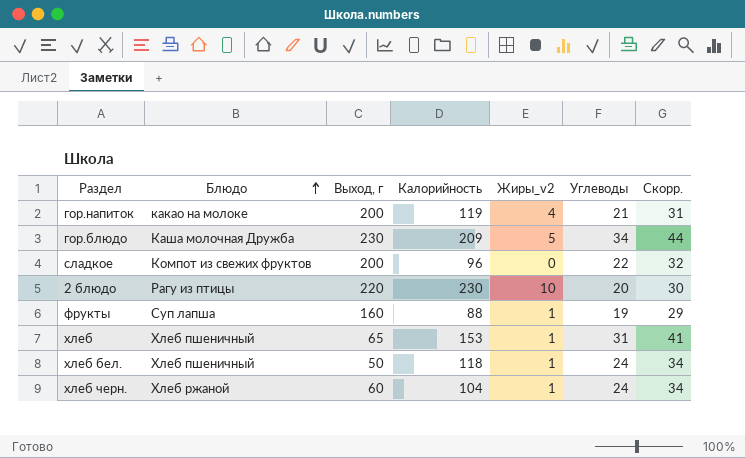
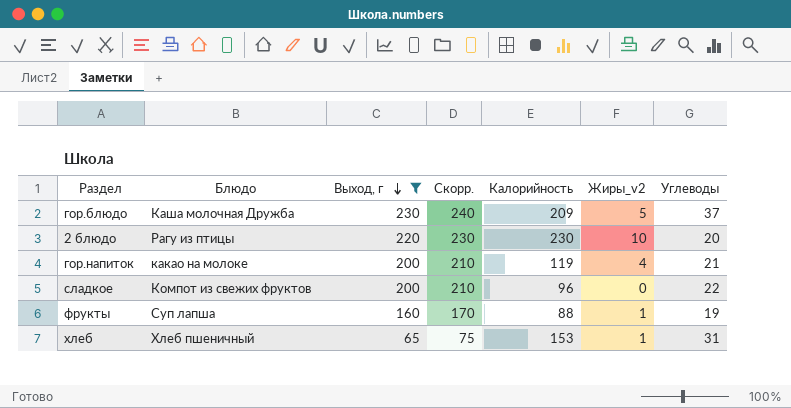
filter: none -> Выход, г >= 65
row order: Блюдо ascending -> Выход, г descending
column Скорр. | formula: [Углеводы] + 10 -> [Выход, г] + 10
column Скорр. | position: 7 -> 4
гор.блюдо | Углеводы: 34 -> 37

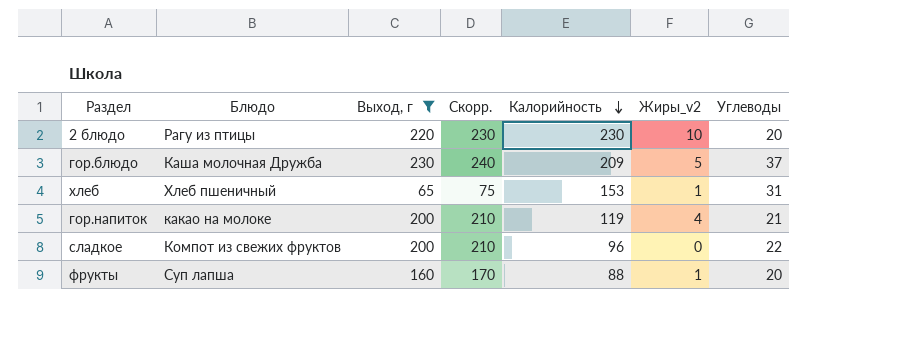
row order: Выход, г descending -> Калорийность descending
фрукты | Углеводы: 19 -> 20

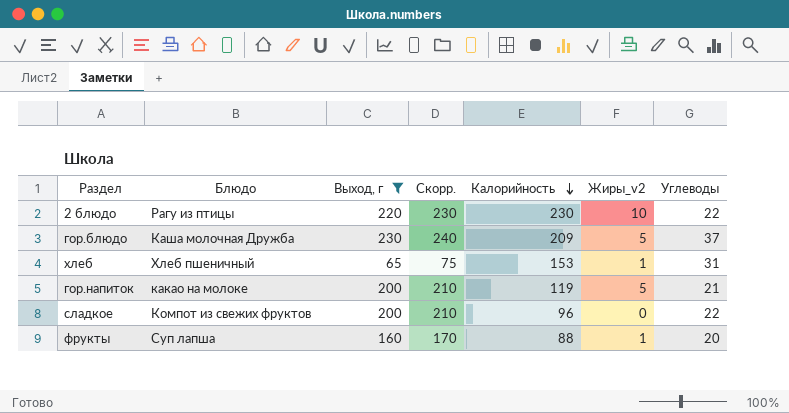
2 блюдо | Углеводы: 20 -> 22
гор.напиток | Жиры_v2: 4 -> 5

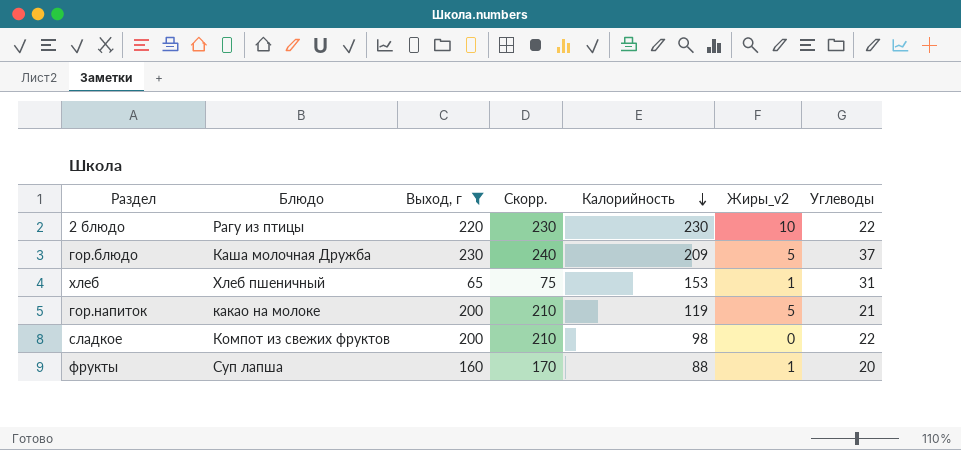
сладкое | Калорийность: 96 -> 98

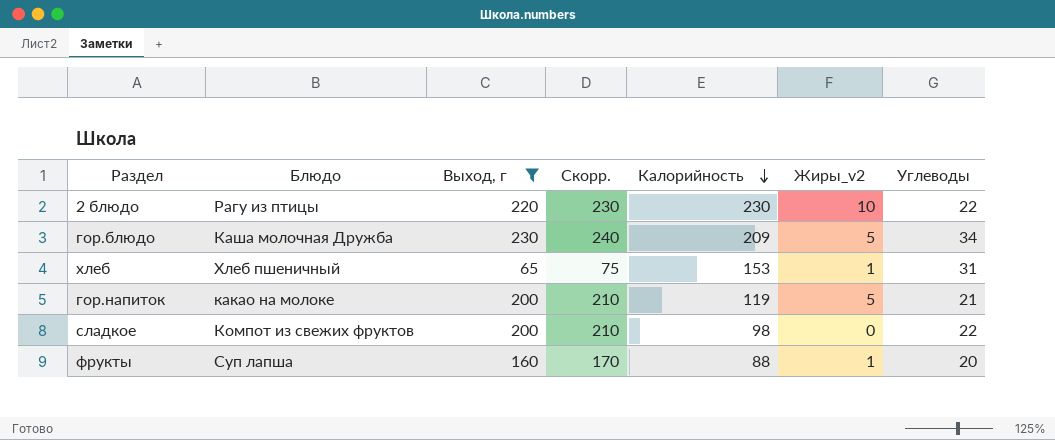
гор.блюдо | Углеводы: 37 -> 34

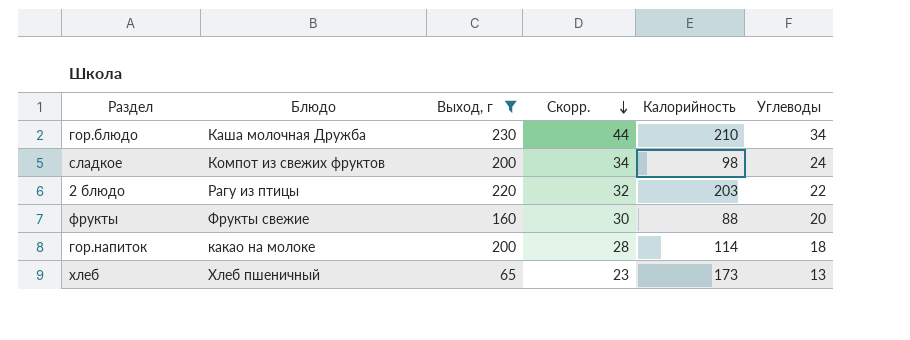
row order: Калорийность descending -> Скорр. descending
column Жиры_v2 | position: 6 -> none
column Скорр. | formula: [Выход, г] + 10 -> [Углеводы] + 10
гор.блюдо | Калорийность: 209 -> 210
сладкое | Углеводы: 22 -> 24
2 блюдо | Калорийность: 230 -> 203
фрукты | Блюдо: Суп лапша -> Фрукты свежие
гор.напиток | Калорийность: 119 -> 114
гор.напиток | Углеводы: 21 -> 18
хлеб | Калорийность: 153 -> 173
хлеб | Углеводы: 31 -> 13

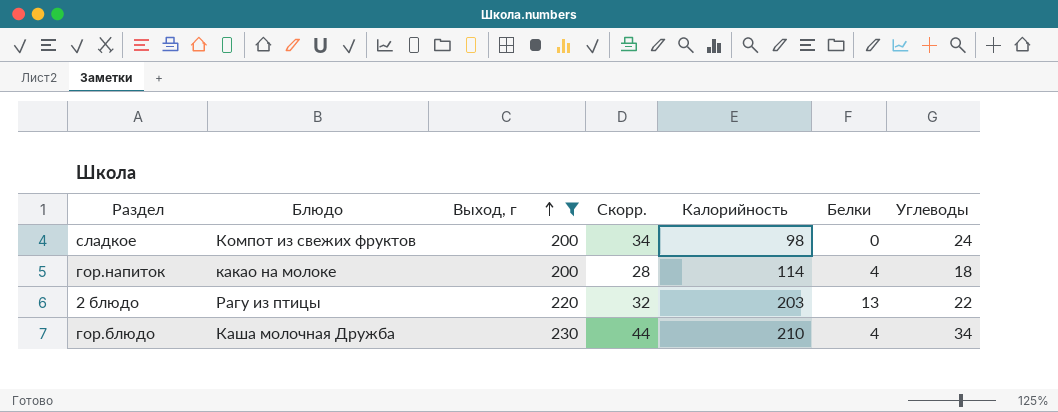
row order: Скорр. descending -> Выход, г ascending
column Белки | position: none -> 6
row фрукты: Фрукты свежие | 160 | 30 | 88 | 20 -> none
row хлеб: Хлеб пшеничный | 65 | 23 | 173 | 13 -> none

